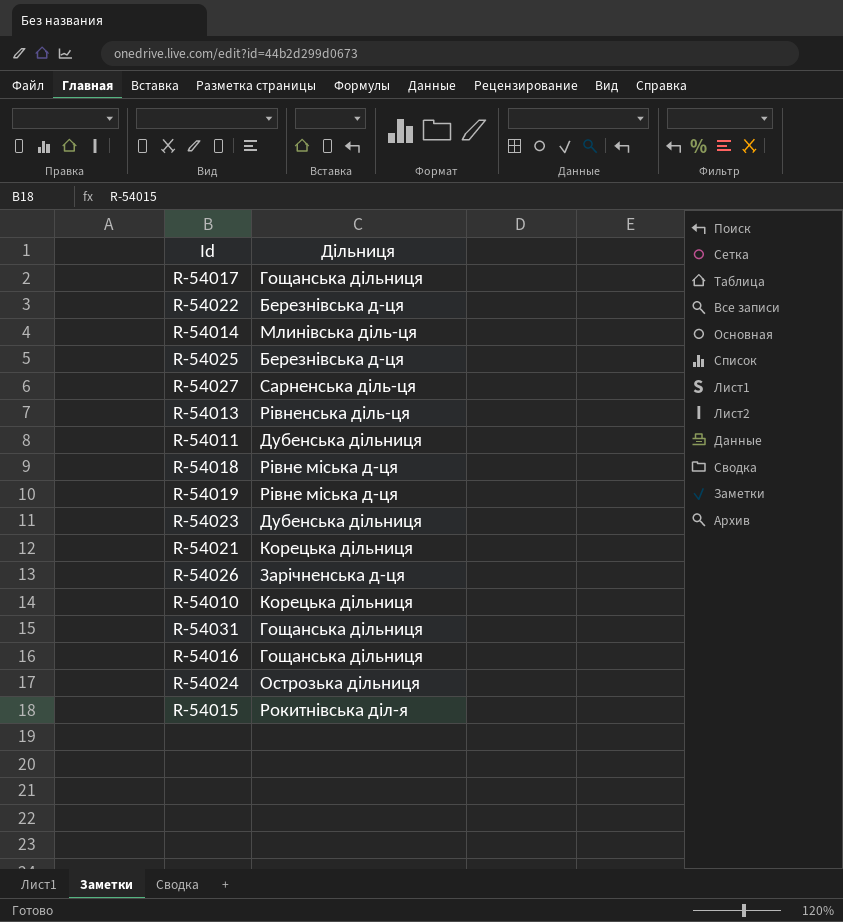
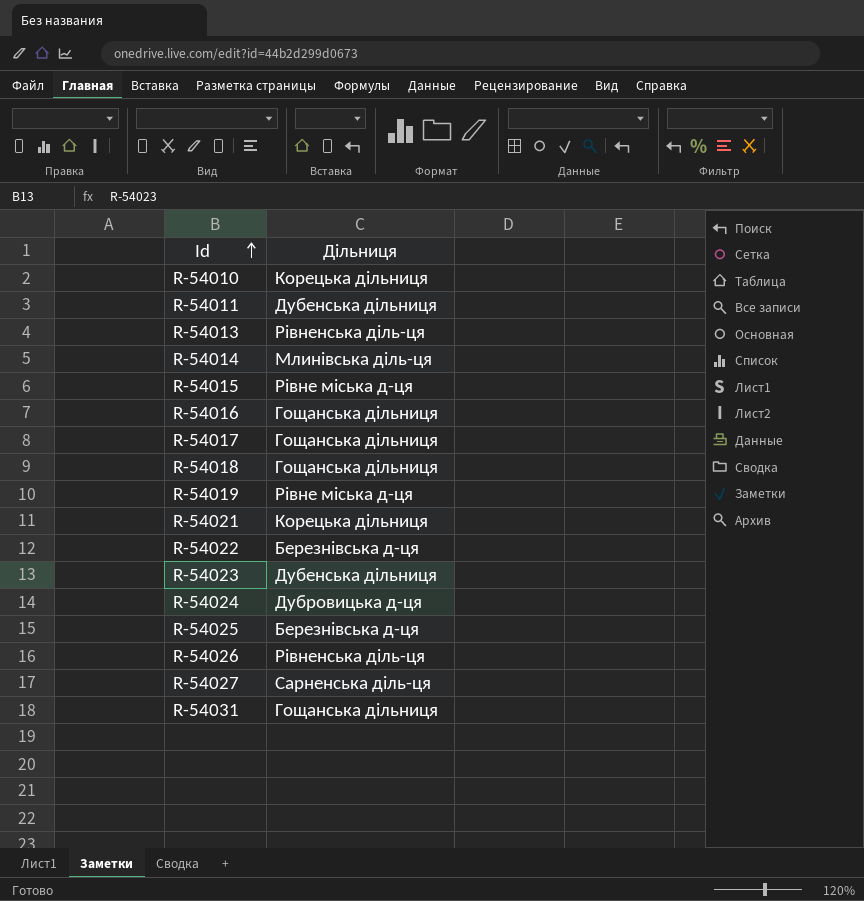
row order: none -> Id ascending
R-54015 | Дільниця: Рокитнівська діл-я -> Рівне міська д-ця
R-54018 | Дільниця: Рівне міська д-ця -> Гощанська дільниця
R-54024 | Дільниця: Острозька дільниця -> Дубровицька д-ця
R-54026 | Дільниця: Зарічненська д-ця -> Рівненська діль-ця

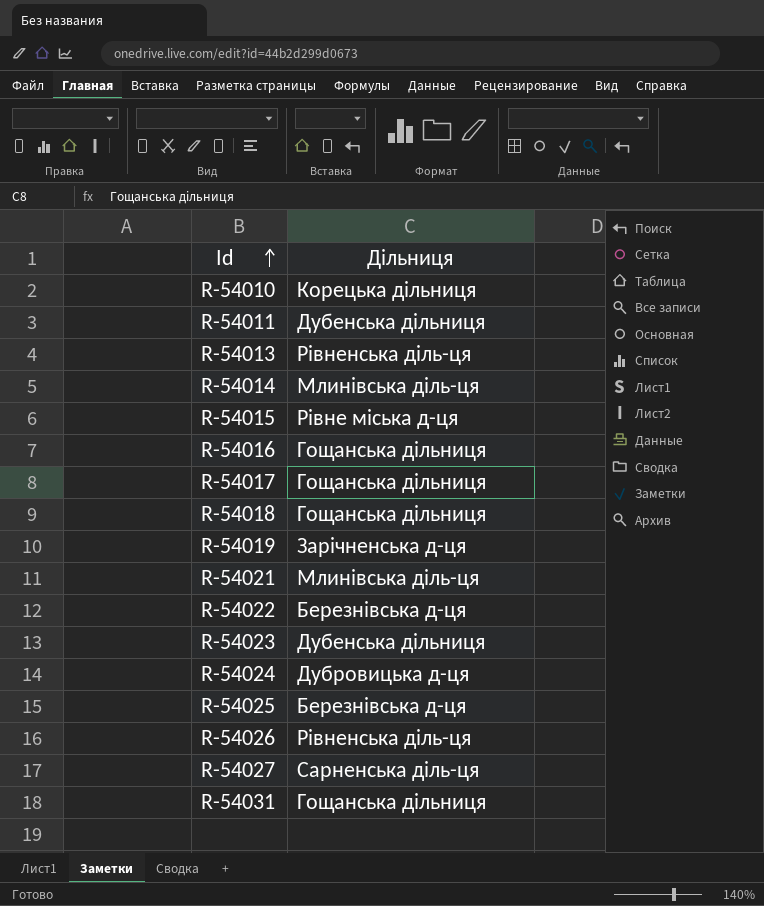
R-54019 | Дільниця: Рівне міська д-ця -> Зарічненська д-ця
R-54021 | Дільниця: Корецька дільниця -> Млинівська діль-ця

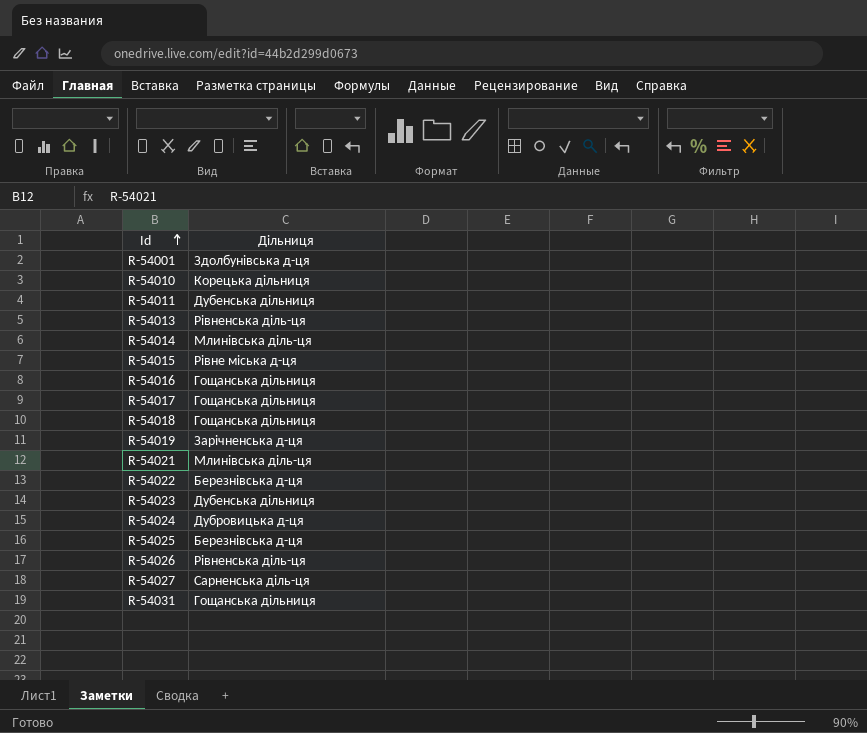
row R-54001: none -> Здолбунівська д-ця

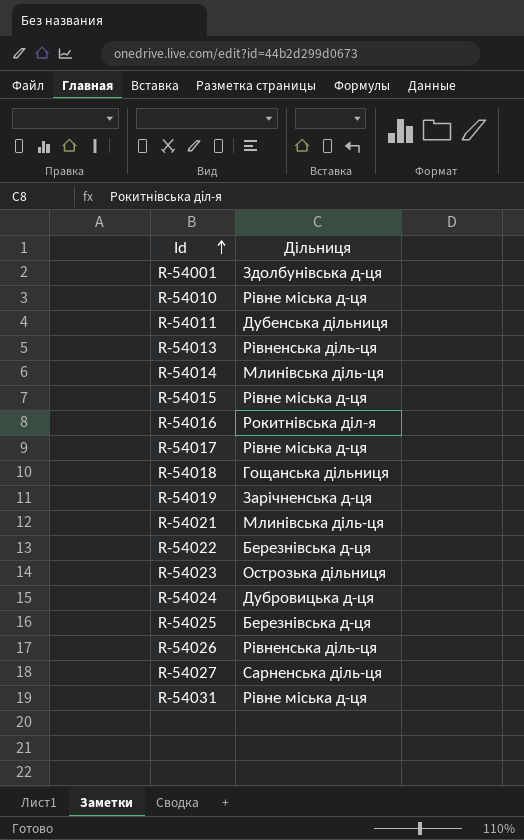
R-54010 | Дільниця: Корецька дільниця -> Рівне міська д-ця
R-54016 | Дільниця: Гощанська дільниця -> Рокитнівська діл-я
R-54017 | Дільниця: Гощанська дільниця -> Рівне міська д-ця
R-54023 | Дільниця: Дубенська дільниця -> Острозька дільниця
R-54031 | Дільниця: Гощанська дільниця -> Рівне міська д-ця

